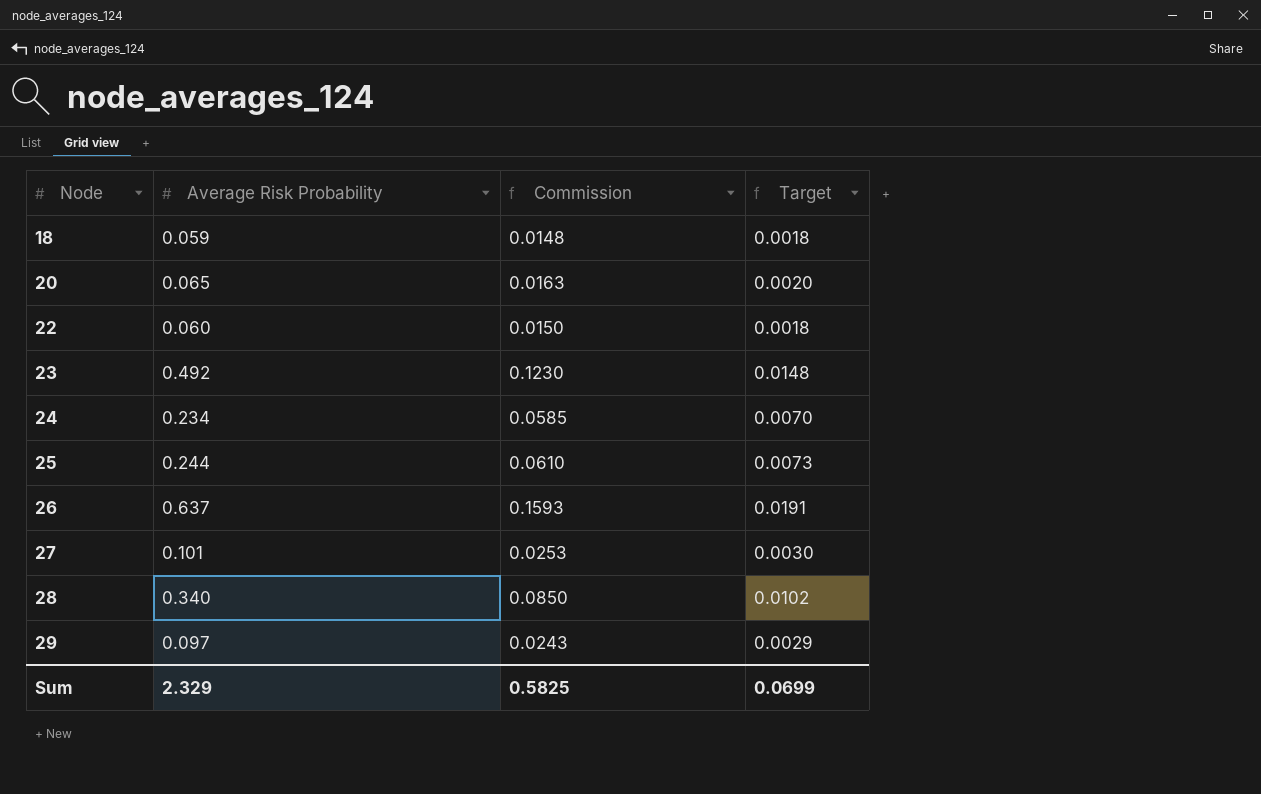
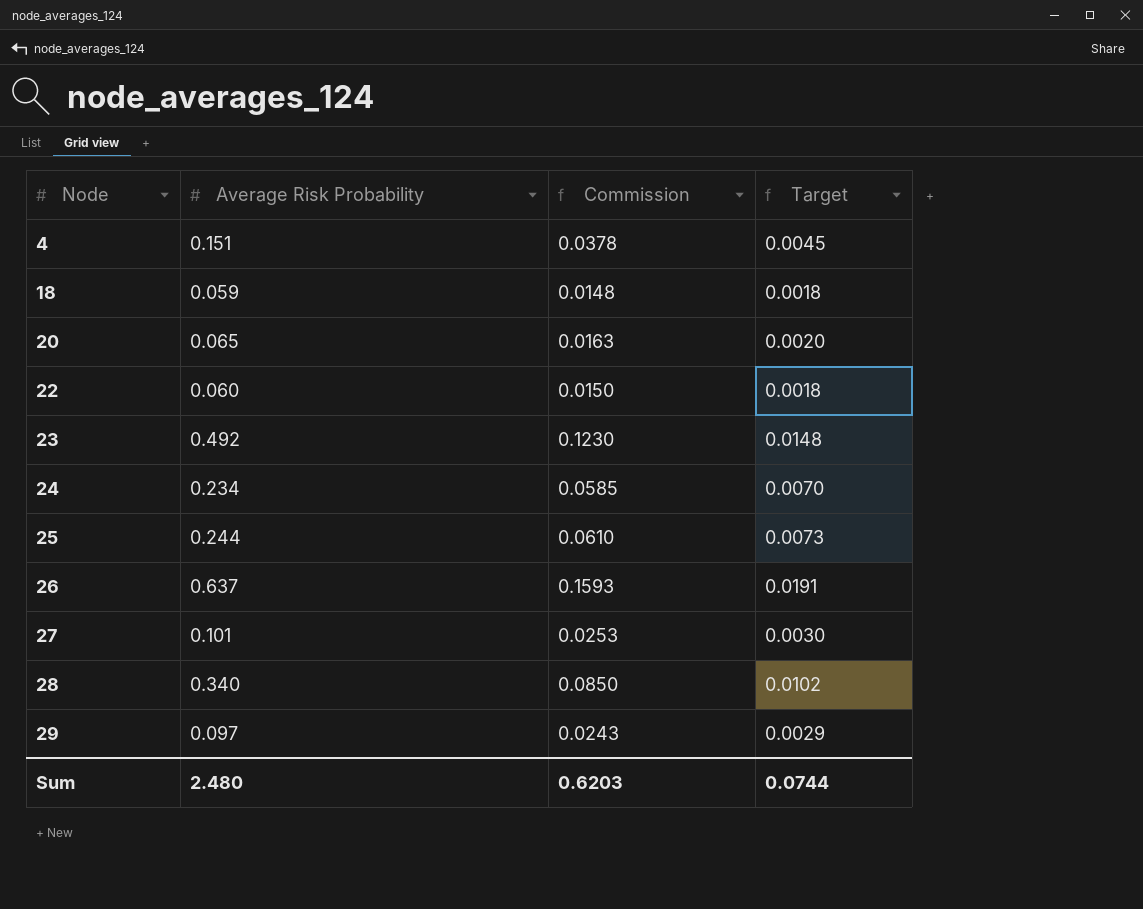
row 4: none -> 0.151 | 0.0378 | 0.0045
Sum | Average Risk Probability: 2.329 -> 2.480
Sum | Commission: 0.5825 -> 0.6203
Sum | Target: 0.0699 -> 0.0744

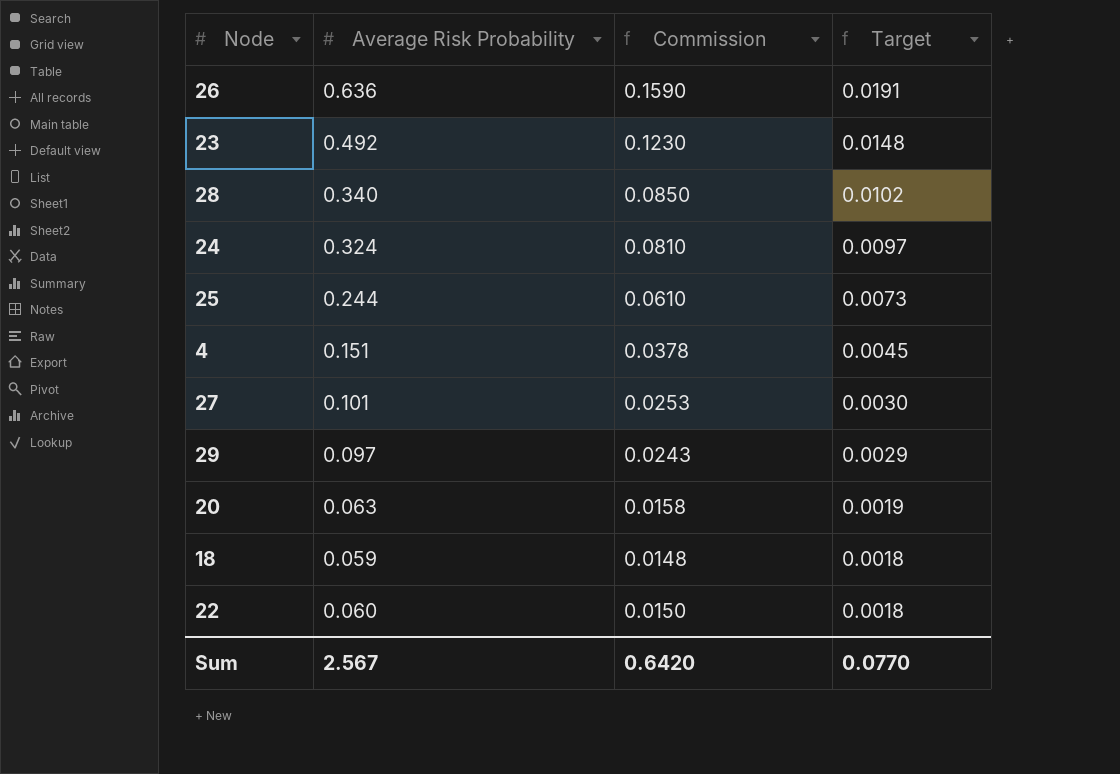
row order: Node ascending -> Target descending
26 | Average Risk Probability: 0.637 -> 0.636
26 | Commission: 0.1593 -> 0.1590
24 | Average Risk Probability: 0.234 -> 0.324
24 | Commission: 0.0585 -> 0.0810
24 | Target: 0.0070 -> 0.0097
20 | Average Risk Probability: 0.065 -> 0.063
20 | Commission: 0.0163 -> 0.0158
20 | Target: 0.0020 -> 0.0019
Sum | Average Risk Probability: 2.480 -> 2.567
Sum | Commission: 0.6203 -> 0.6420
Sum | Target: 0.0744 -> 0.0770

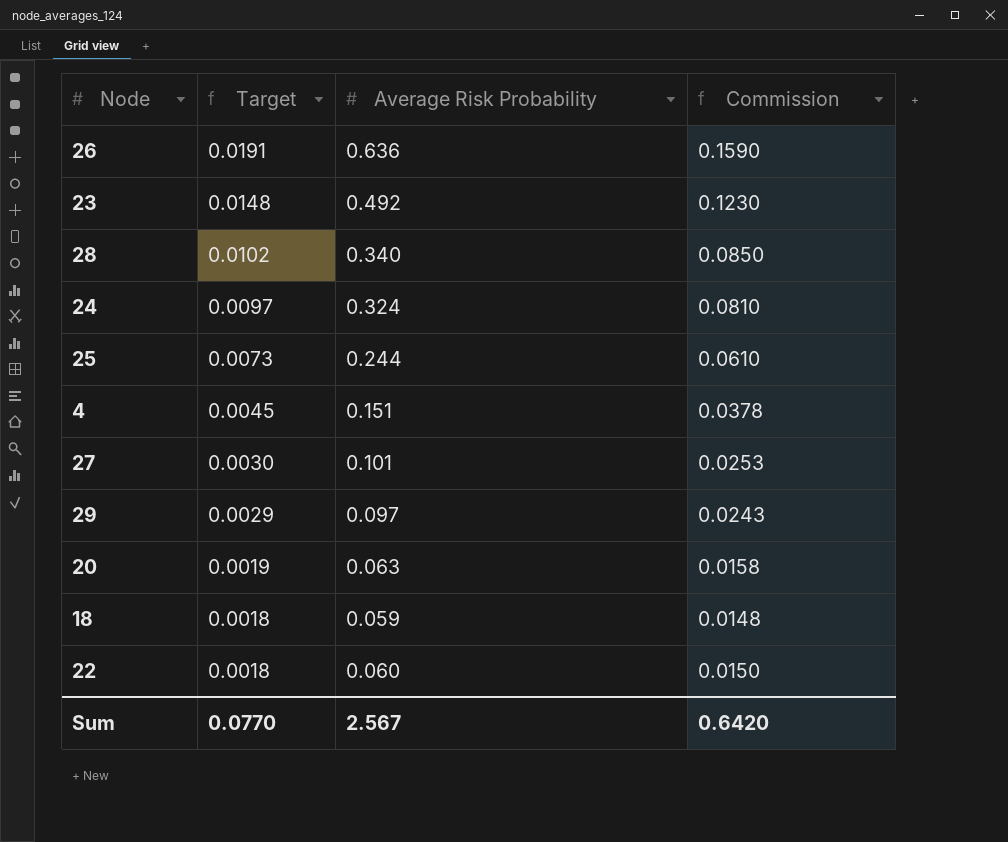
column Target | position: 4 -> 2

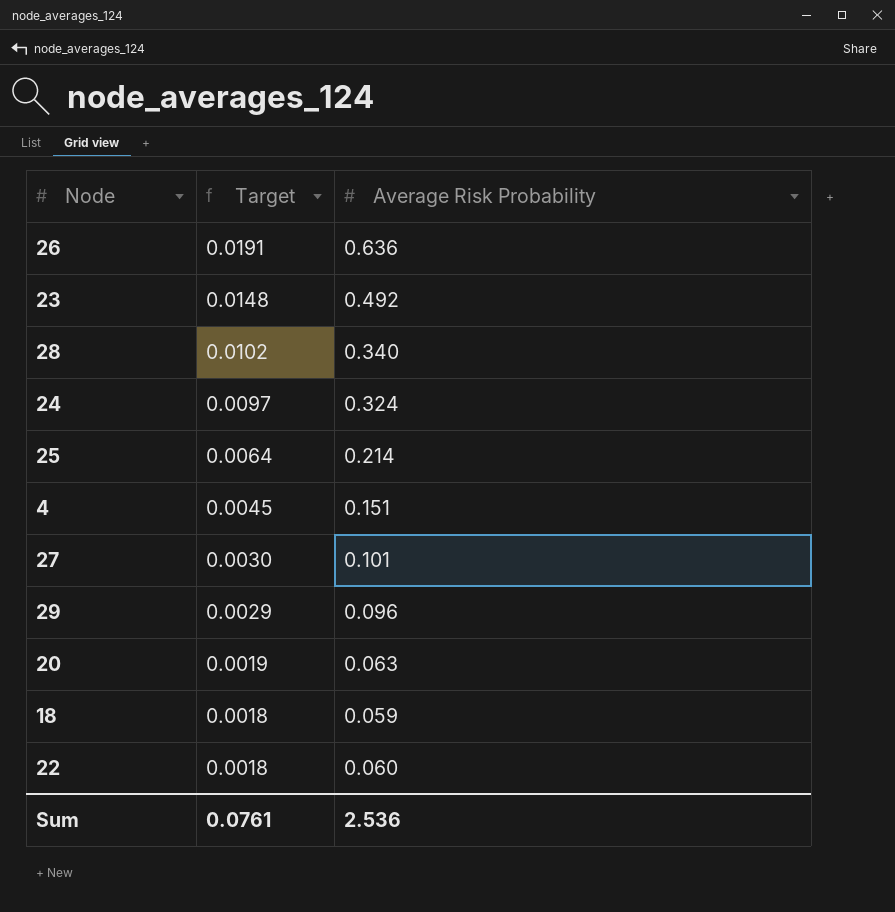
column Commission | formula: [Average Risk Probability] * 0.25 -> none
25 | Target: 0.0073 -> 0.0064
25 | Average Risk Probability: 0.244 -> 0.214
29 | Average Risk Probability: 0.097 -> 0.096
Sum | Target: 0.0770 -> 0.0761
Sum | Average Risk Probability: 2.567 -> 2.536

